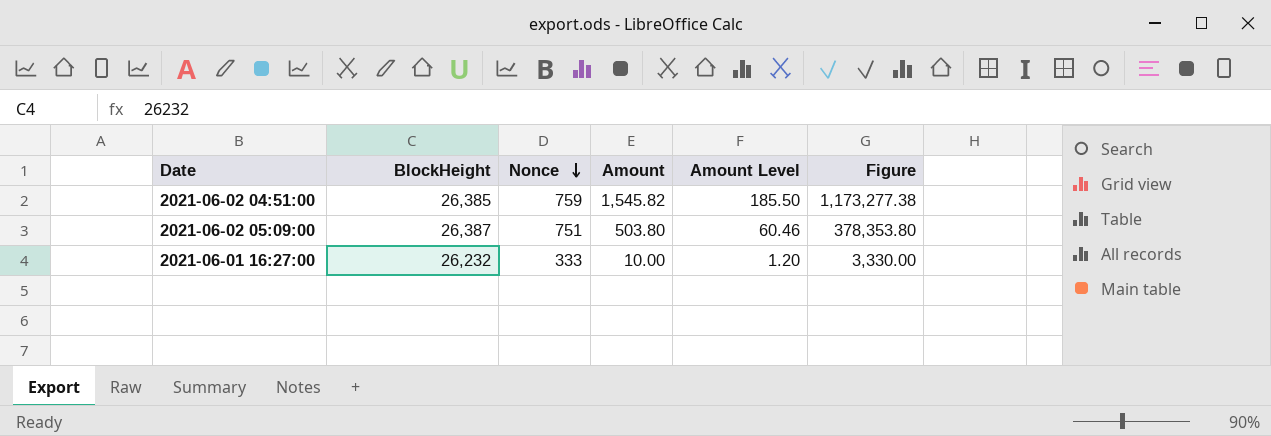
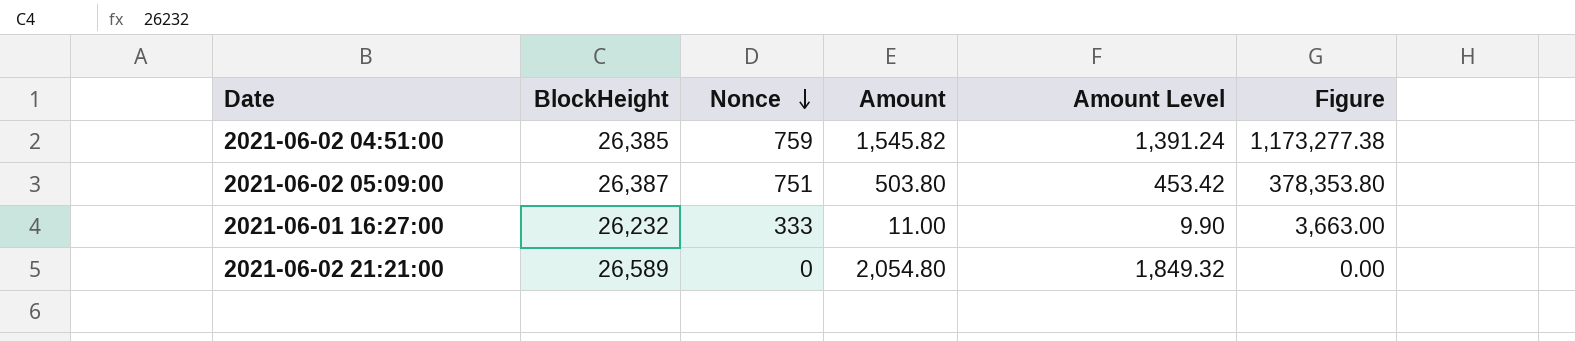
column Amount Level | formula: [Amount] * 0.12 -> [Amount] * 0.9
2021-06-01 16:27:00 | Amount: 10.00 -> 11.00
2021-06-01 16:27:00 | Figure: 3,330.00 -> 3,663.00
row 2021-06-02 21:21:00: none -> 26,589 | 0 | 2,054.80 | 1,849.32 | 0.00

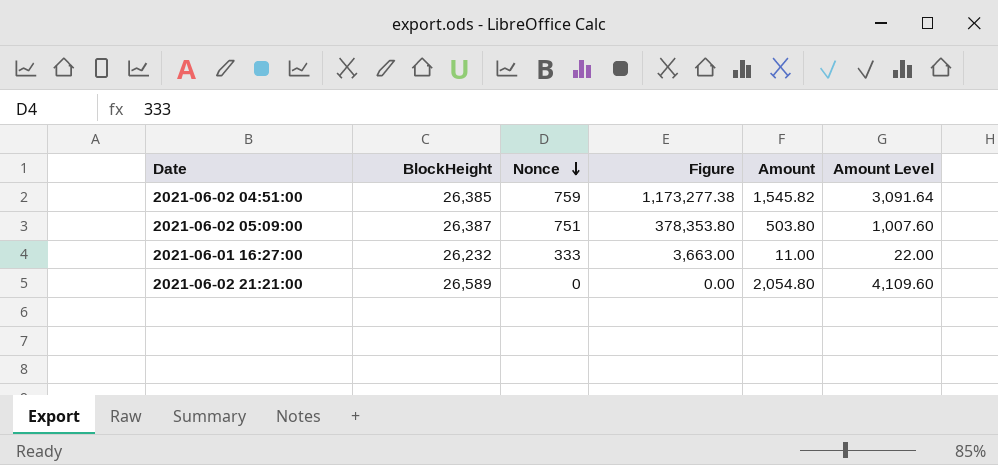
column Figure | position: 6 -> 4
column Amount Level | formula: [Amount] * 0.9 -> [Amount] * 2

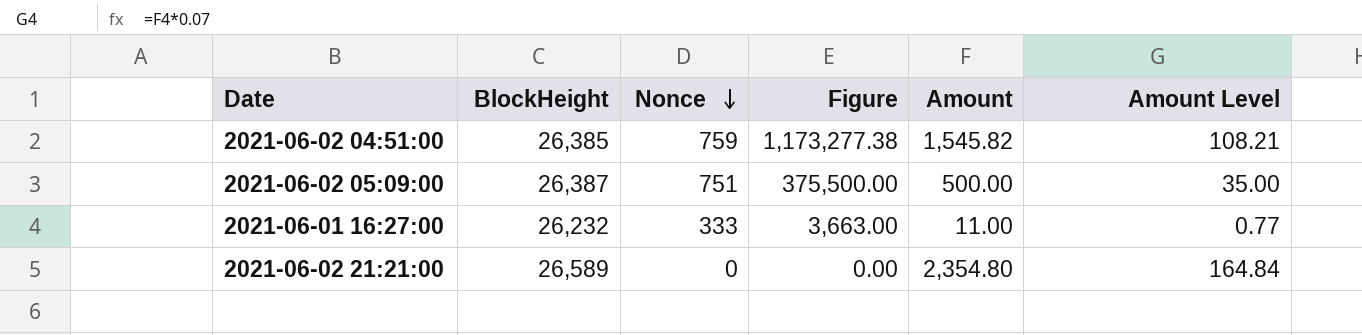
column Amount Level | formula: [Amount] * 2 -> [Amount] * 0.07
2021-06-02 05:09:00 | Figure: 378,353.80 -> 375,500.00
2021-06-02 05:09:00 | Amount: 503.80 -> 500.00
2021-06-02 21:21:00 | Amount: 2,054.80 -> 2,354.80

